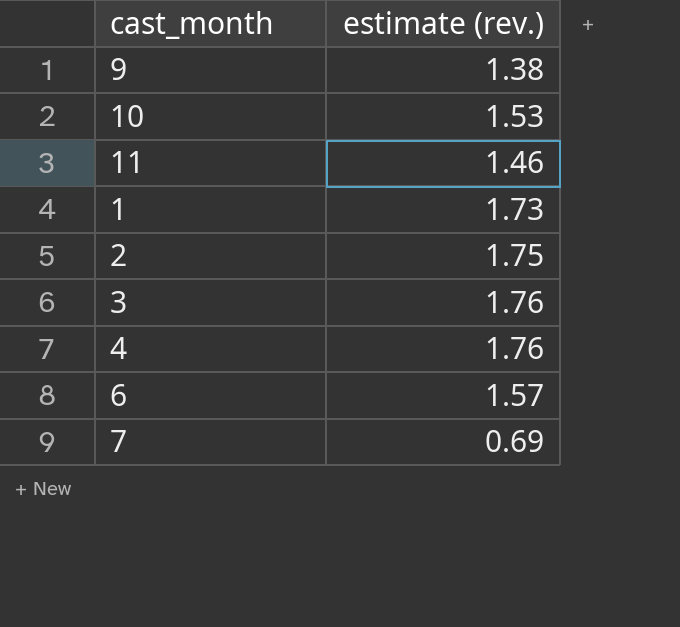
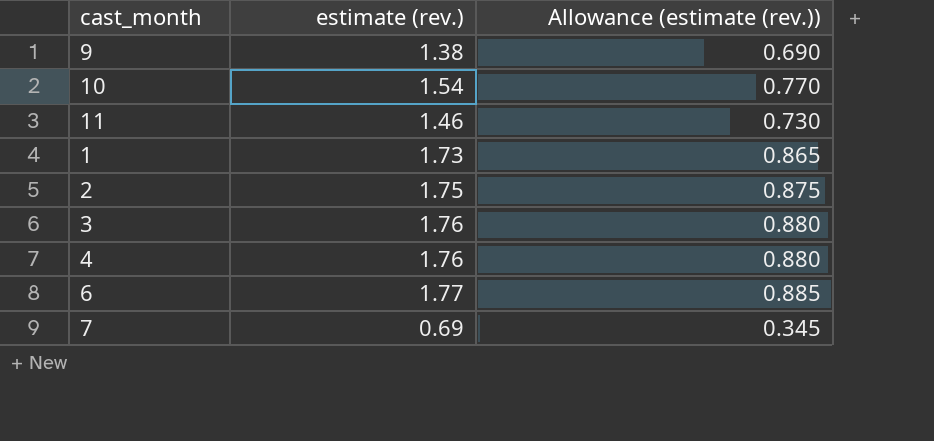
column Allowance (estimate (rev.)) | formula: none -> [estimate (rev.)] * 0.5
10 | estimate (rev.): 1.53 -> 1.54
6 | estimate (rev.): 1.57 -> 1.77

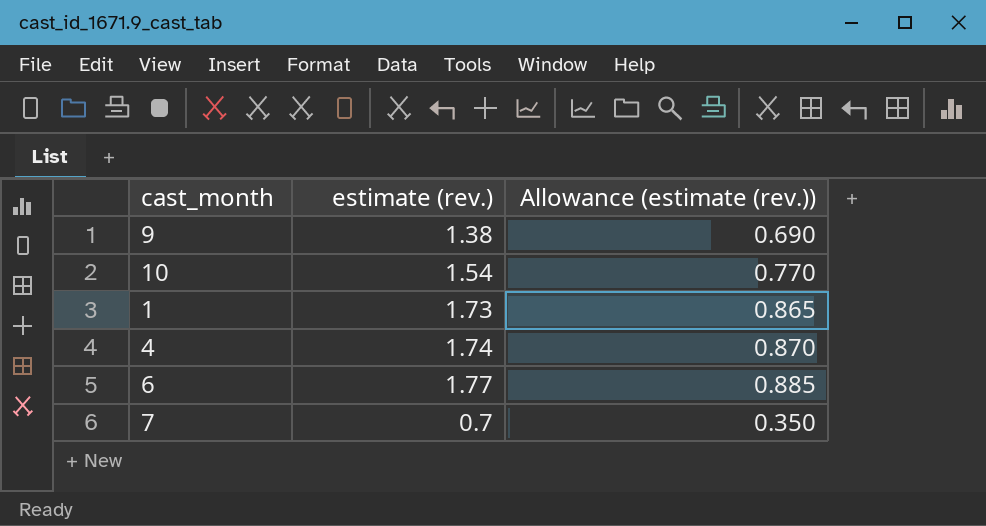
row 11: 1.46 | 0.730 -> none
row 2: 1.75 | 0.875 -> none
row 3: 1.76 | 0.880 -> none
4 | estimate (rev.): 1.76 -> 1.74
4 | Allowance (estimate (rev.)): 0.880 -> 0.870
7 | estimate (rev.): 0.69 -> 0.7
7 | Allowance (estimate (rev.)): 0.345 -> 0.350

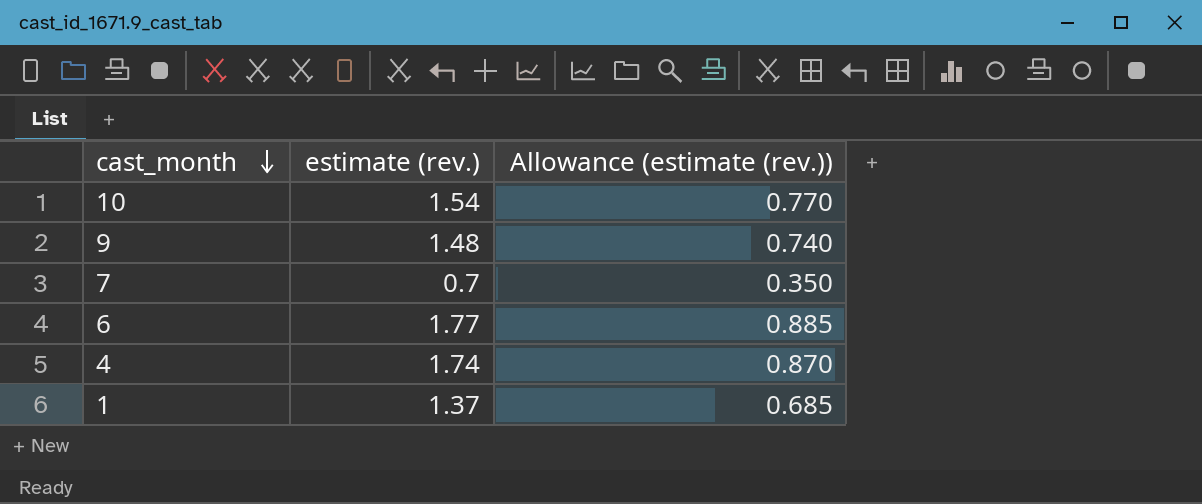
row order: none -> cast_month descending
9 | estimate (rev.): 1.38 -> 1.48
9 | Allowance (estimate (rev.)): 0.690 -> 0.740
1 | estimate (rev.): 1.73 -> 1.37
1 | Allowance (estimate (rev.)): 0.865 -> 0.685

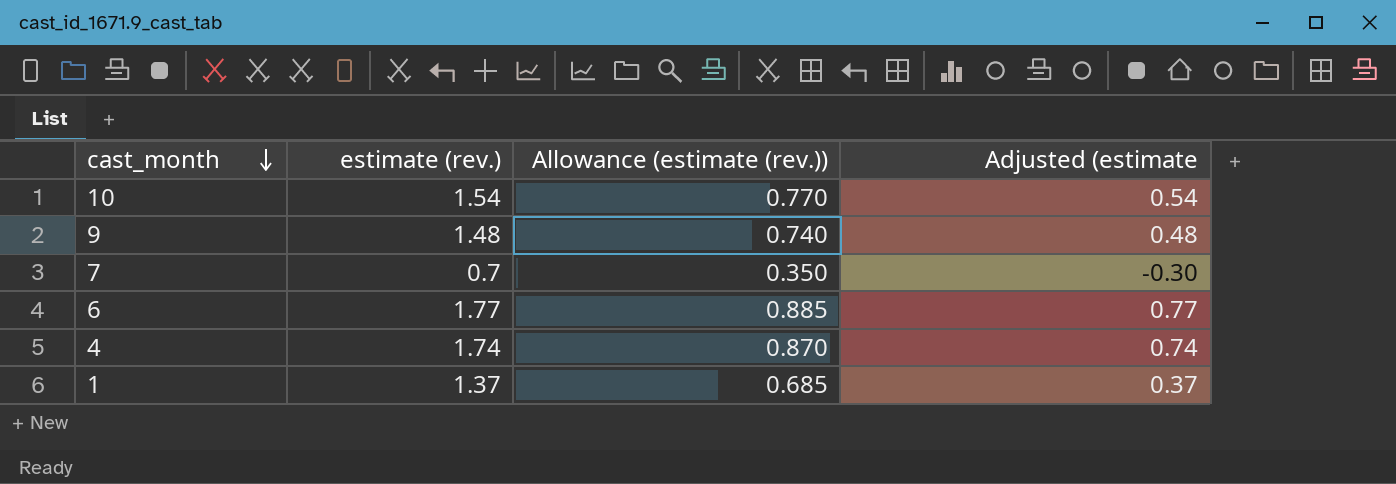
column Adjusted (estimate | formula: none -> [estimate (rev.)] - 1

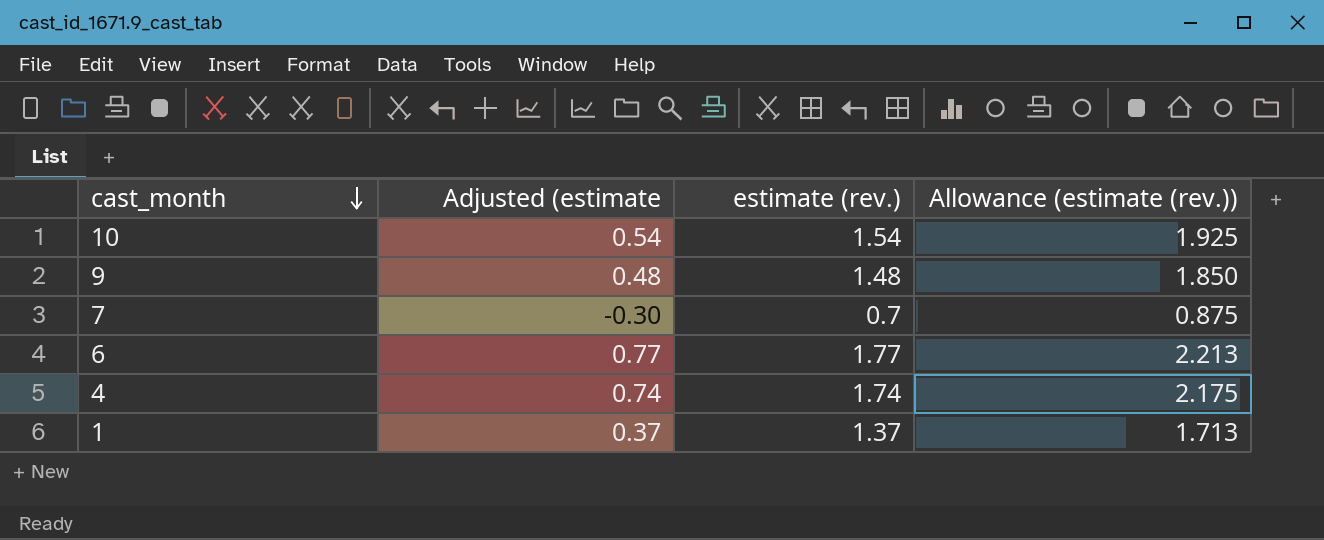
column Adjusted (estimate | position: 4 -> 2
column Allowance (estimate (rev.)) | formula: [estimate (rev.)] * 0.5 -> [estimate (rev.)] * 1.25

